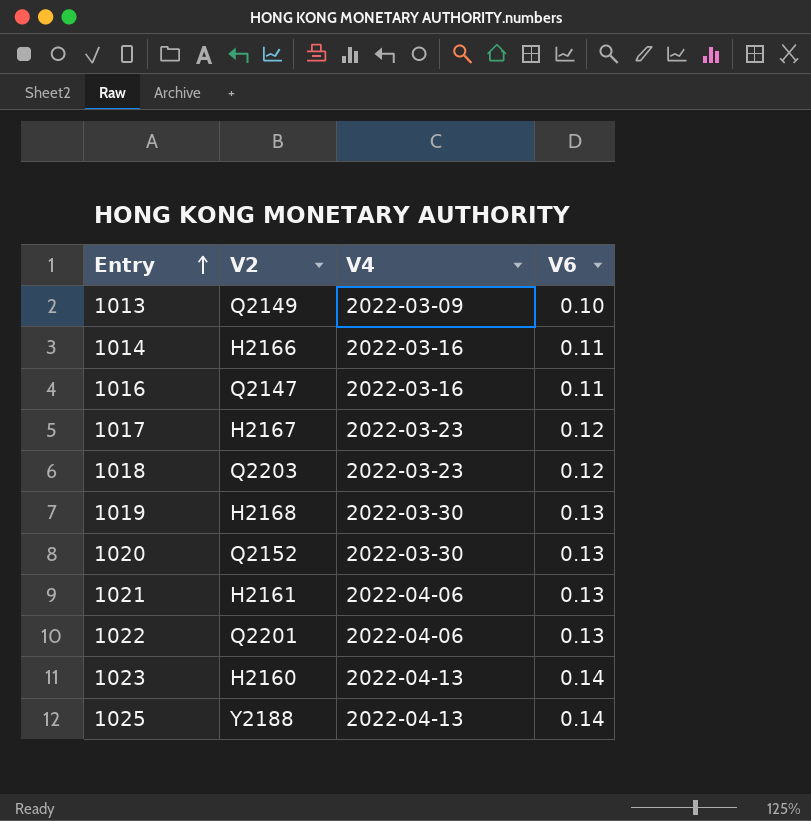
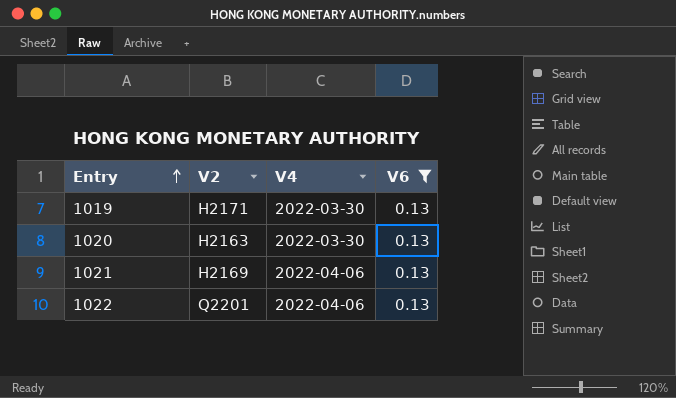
filter: none -> V6 = 0.13
1019 | V2: H2168 -> H2171
1020 | V2: Q2152 -> H2163
1021 | V2: H2161 -> H2169

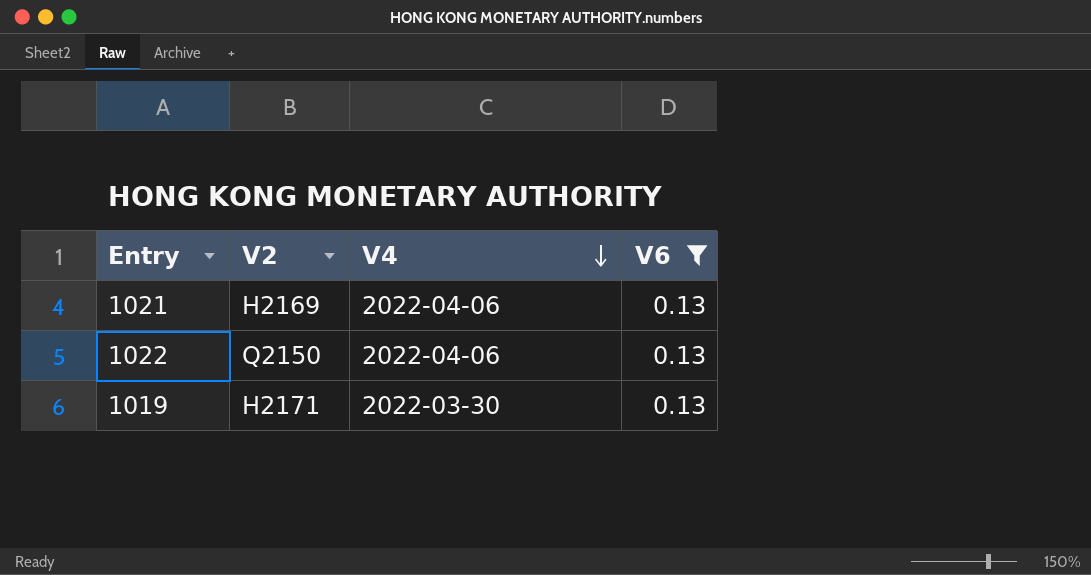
row order: Entry ascending -> V4 descending
row 1020: H2163 | 2022-03-30 | 0.13 -> none
1022 | V2: Q2201 -> Q2150

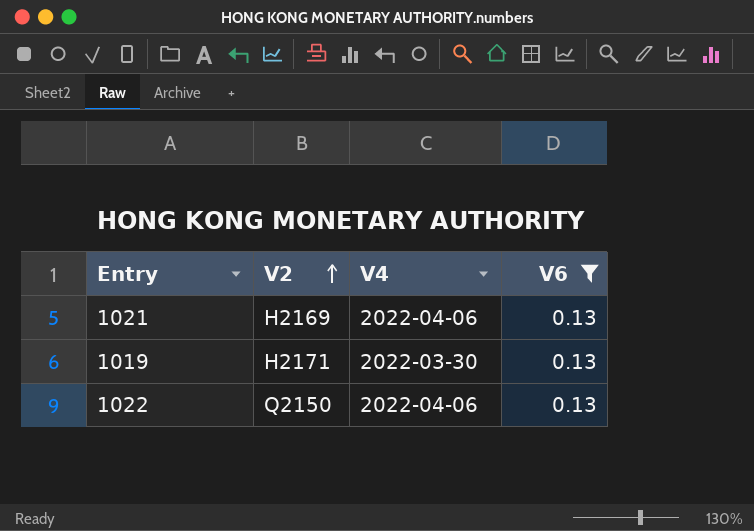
row order: V4 descending -> V2 ascending

